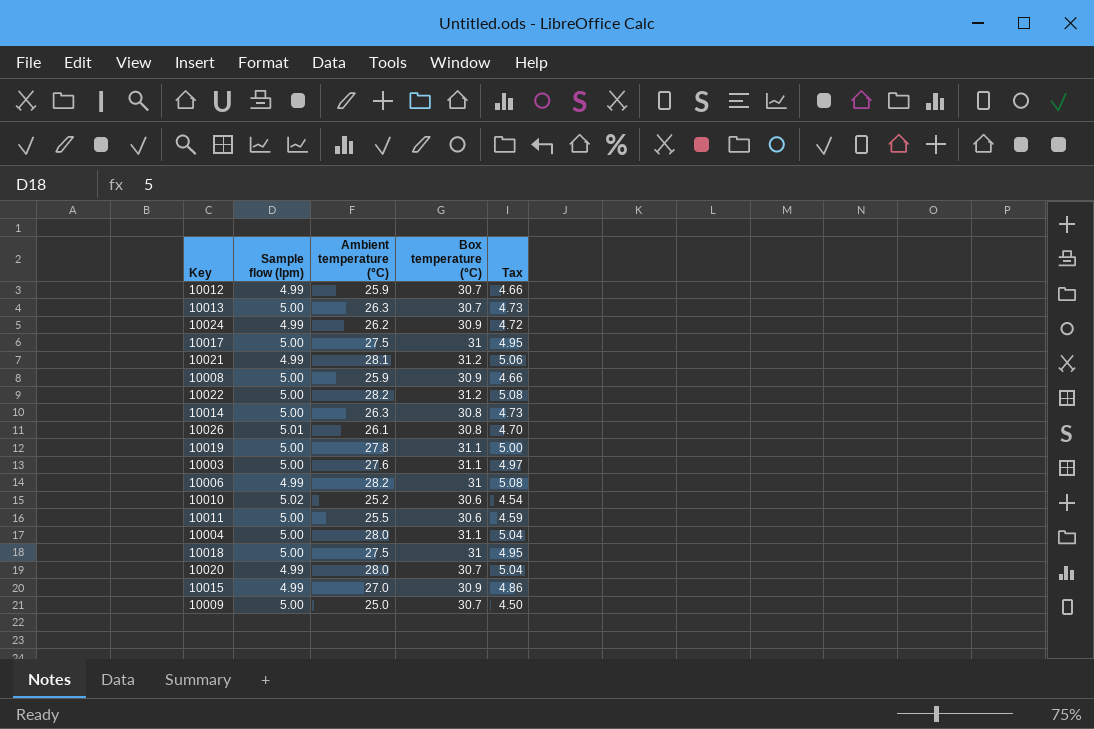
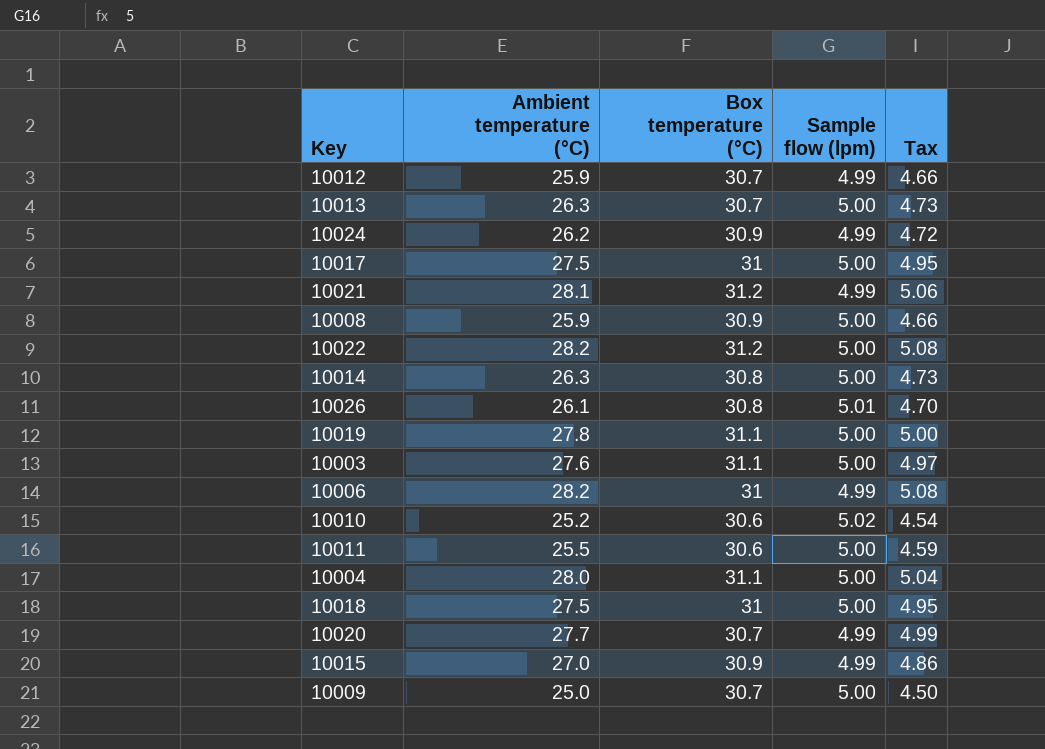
column Sample flow (lpm) | position: 2 -> 4
10020 | Ambient temperature (°C): 28.0 -> 27.7
10020 | Tax: 5.04 -> 4.99

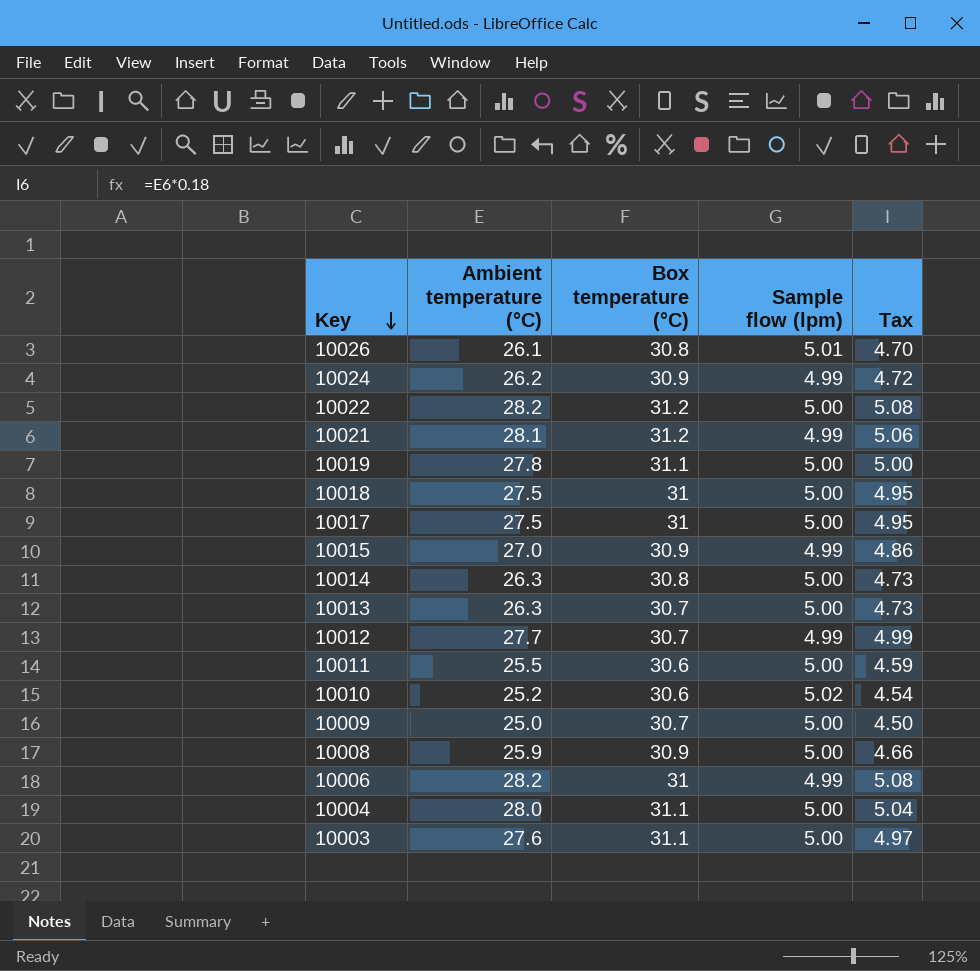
row order: none -> Key descending
row 10020: 27.7 | 30.7 | 4.99 | 4.99 -> none
10012 | Ambient temperature (°C): 25.9 -> 27.7
10012 | Tax: 4.66 -> 4.99

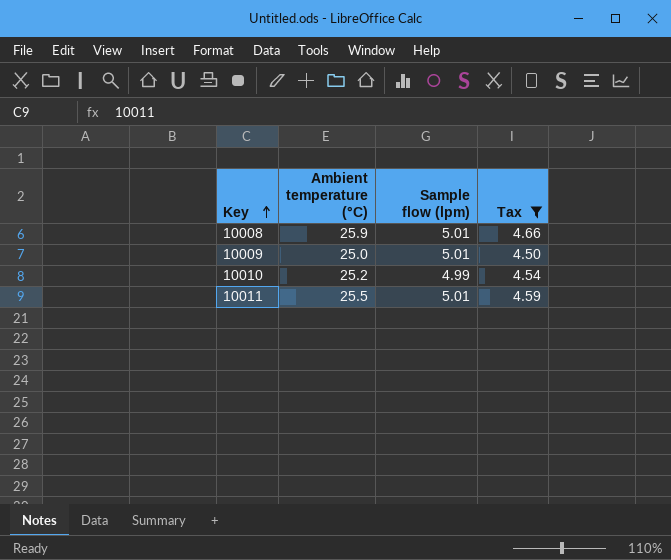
filter: none -> Tax <= 4.66
row order: Key descending -> Key ascending
column Box temperature (°C) | position: 3 -> none
10008 | Sample flow (lpm): 5.00 -> 5.01
10009 | Sample flow (lpm): 5.00 -> 5.01
10010 | Sample flow (lpm): 5.02 -> 4.99
10011 | Sample flow (lpm): 5.00 -> 5.01

